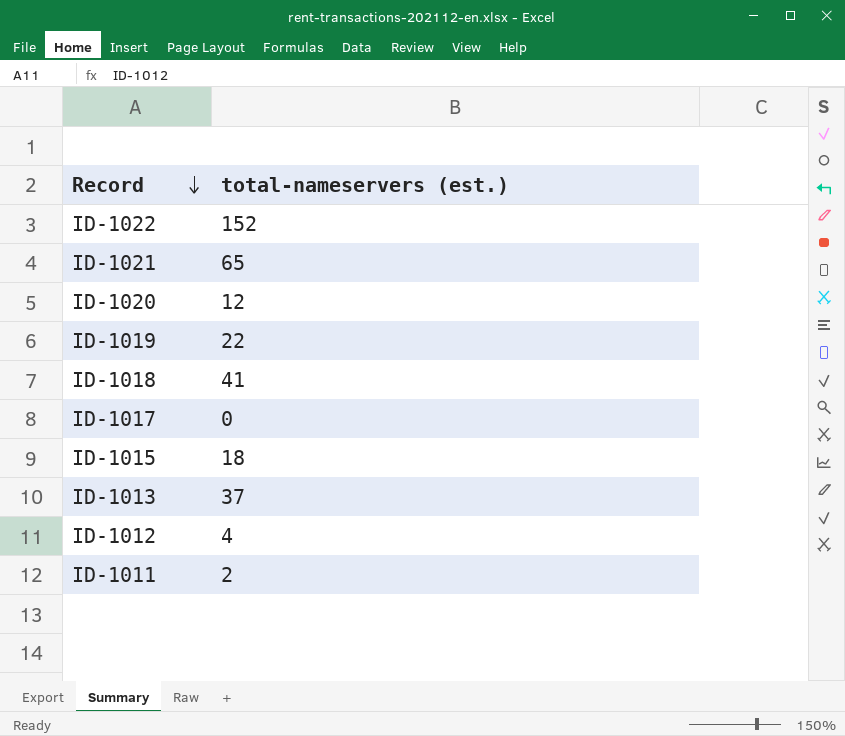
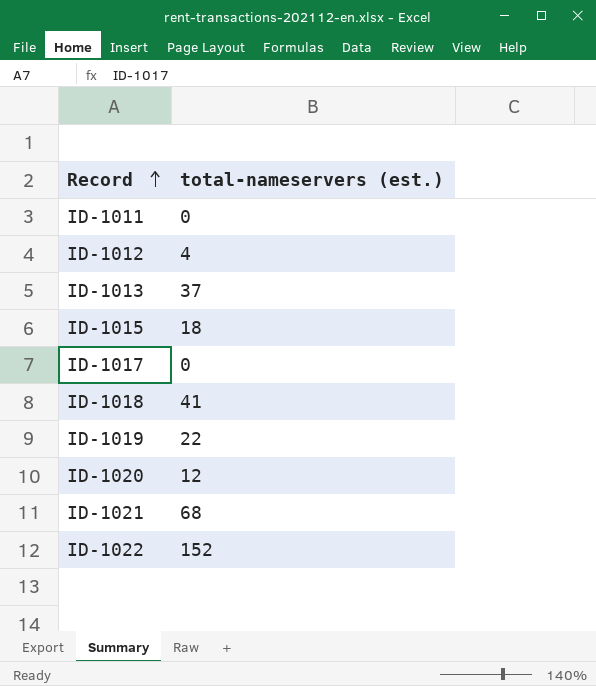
row order: Record descending -> Record ascending
ID-1011 | total-nameservers (est.): 2 -> 0
ID-1021 | total-nameservers (est.): 65 -> 68

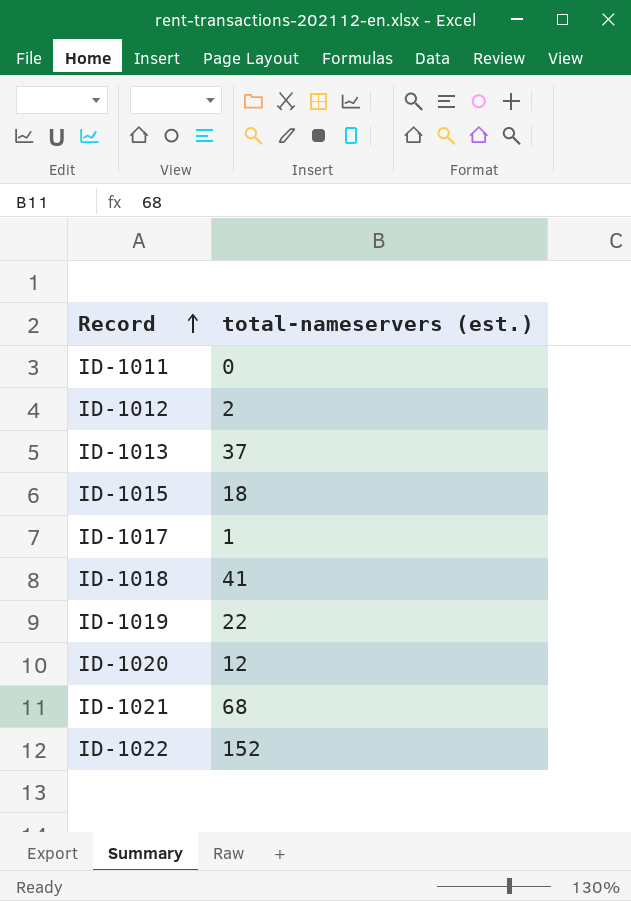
ID-1012 | total-nameservers (est.): 4 -> 2
ID-1017 | total-nameservers (est.): 0 -> 1

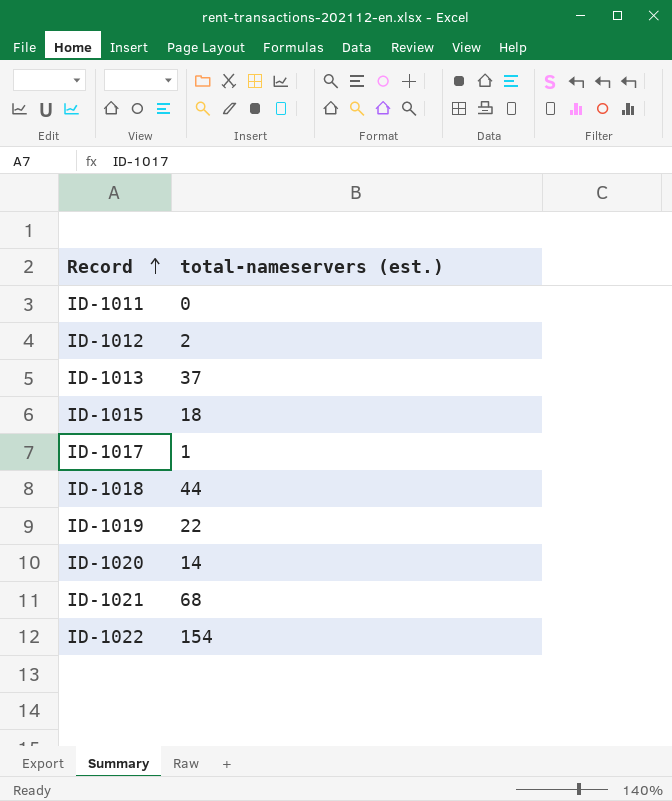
ID-1018 | total-nameservers (est.): 41 -> 44
ID-1020 | total-nameservers (est.): 12 -> 14
ID-1022 | total-nameservers (est.): 152 -> 154

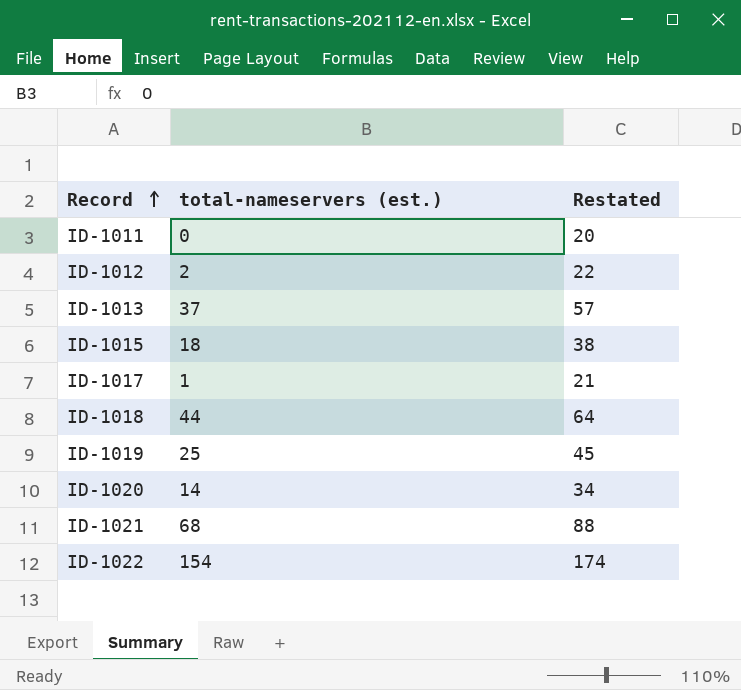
column Restated | formula: none -> [total-nameservers (est.)] + 20
ID-1019 | total-nameservers (est.): 22 -> 25

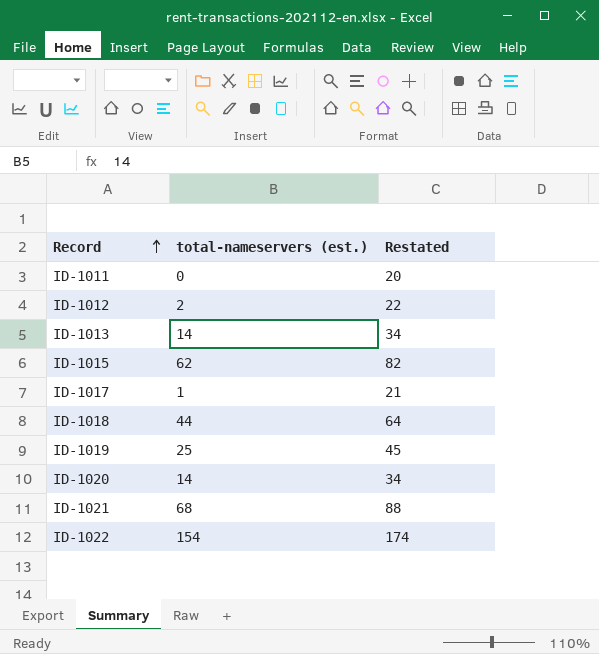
ID-1013 | total-nameservers (est.): 37 -> 14
ID-1013 | Restated: 57 -> 34
ID-1015 | total-nameservers (est.): 18 -> 62
ID-1015 | Restated: 38 -> 82

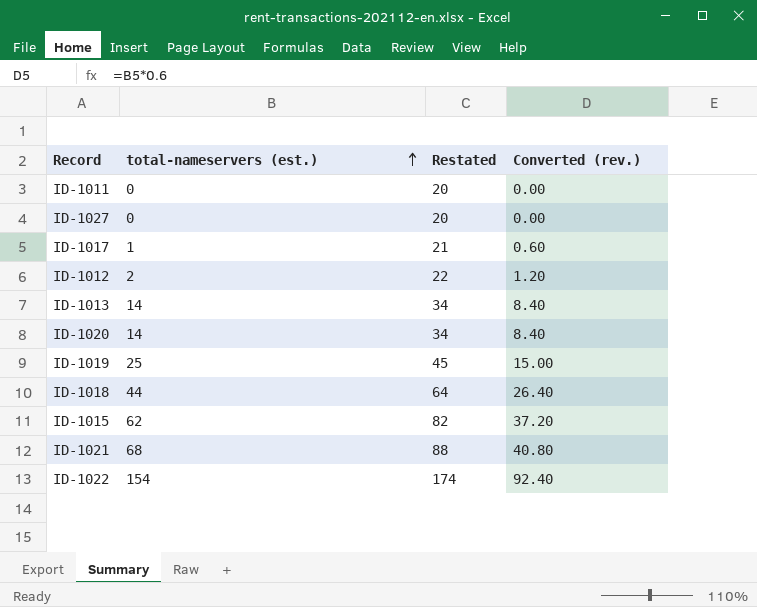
row order: Record ascending -> total-nameservers (est.) ascending
column Converted (rev.) | formula: none -> [total-nameservers (est.)] * 0.6
row ID-1027: none -> 0 | 20 | 0.00

